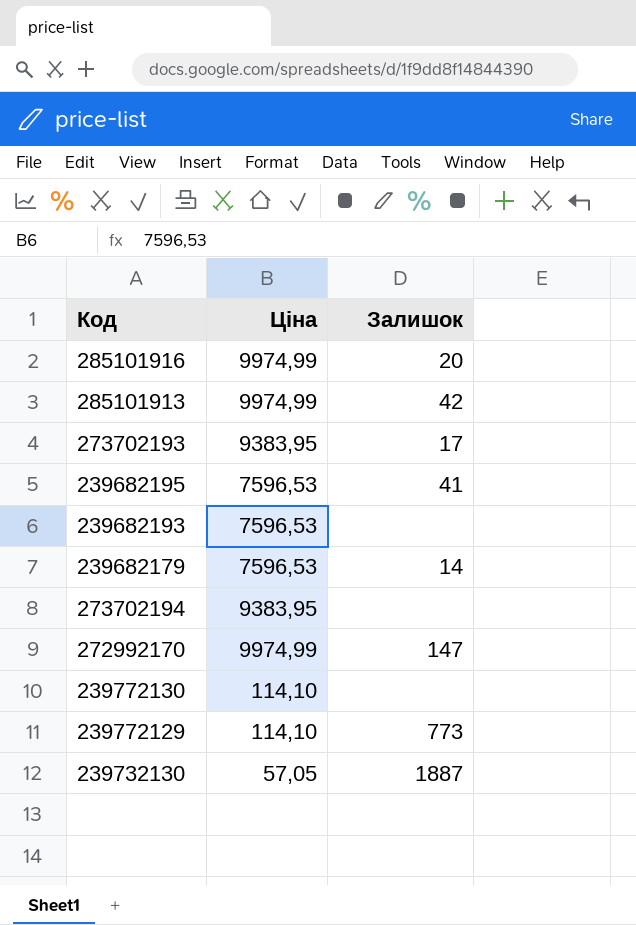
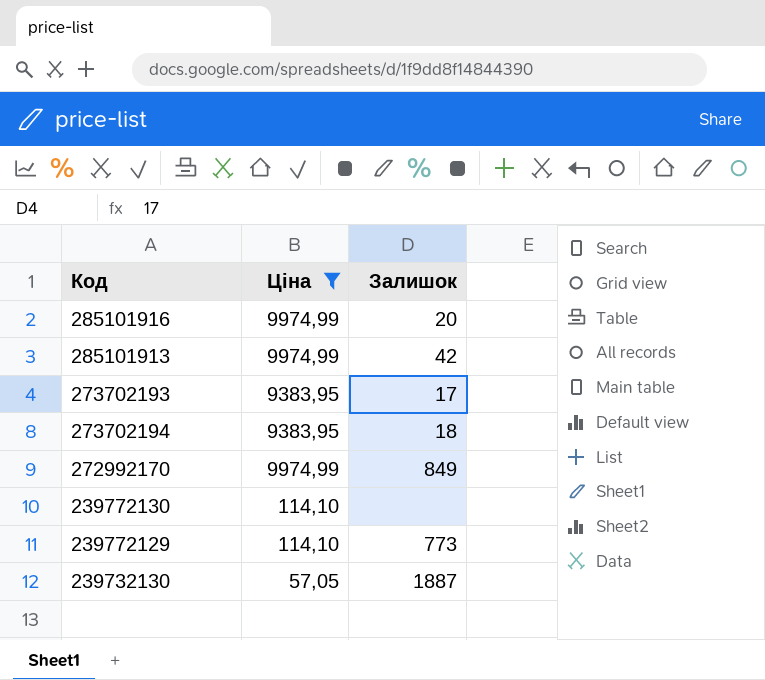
filter: none -> Ціна != 7596,53
273702194 | Залишок: none -> 18
272992170 | Залишок: 147 -> 849

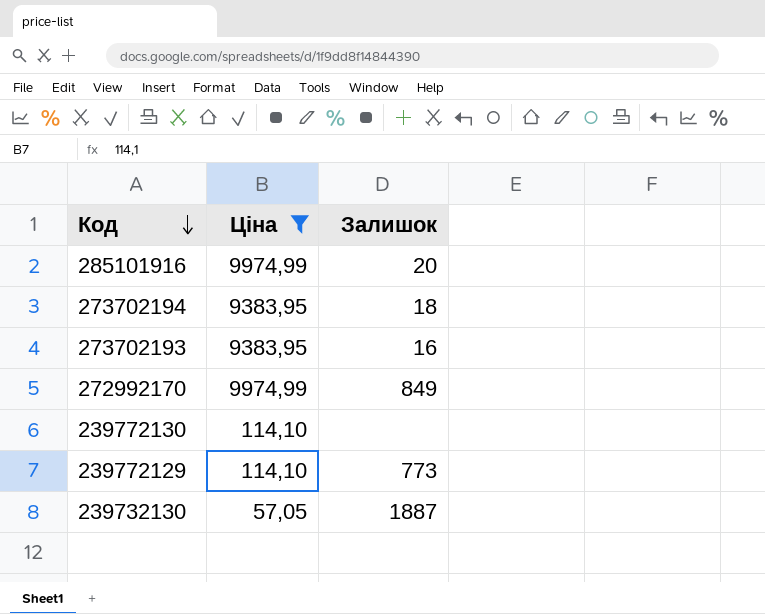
row order: none -> Код descending
row 285101913: 9974,99 | 42 -> none
273702193 | Залишок: 17 -> 16

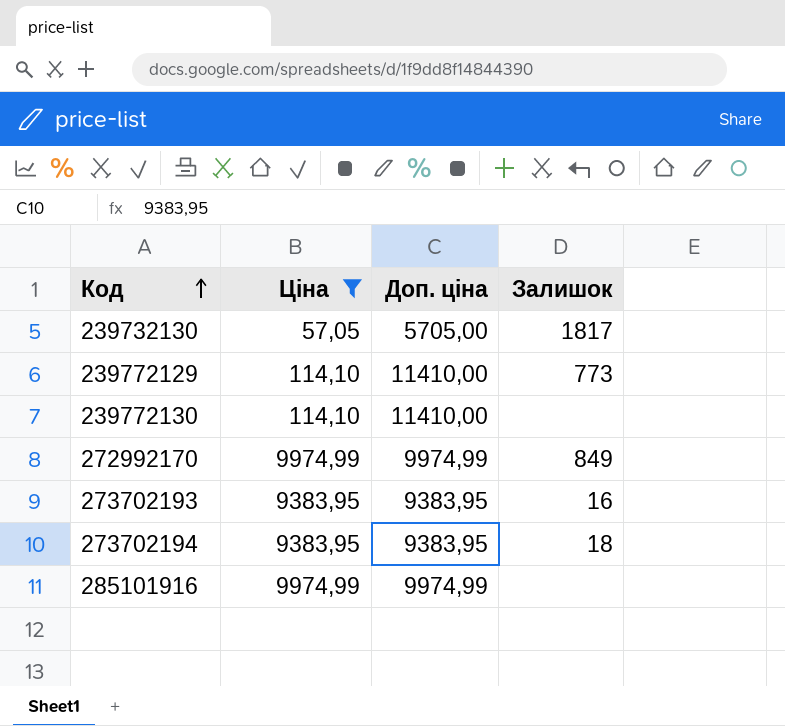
row order: Код descending -> Код ascending
column Доп. ціна | position: none -> 3
239732130 | Залишок: 1887 -> 1817
285101916 | Залишок: 20 -> none

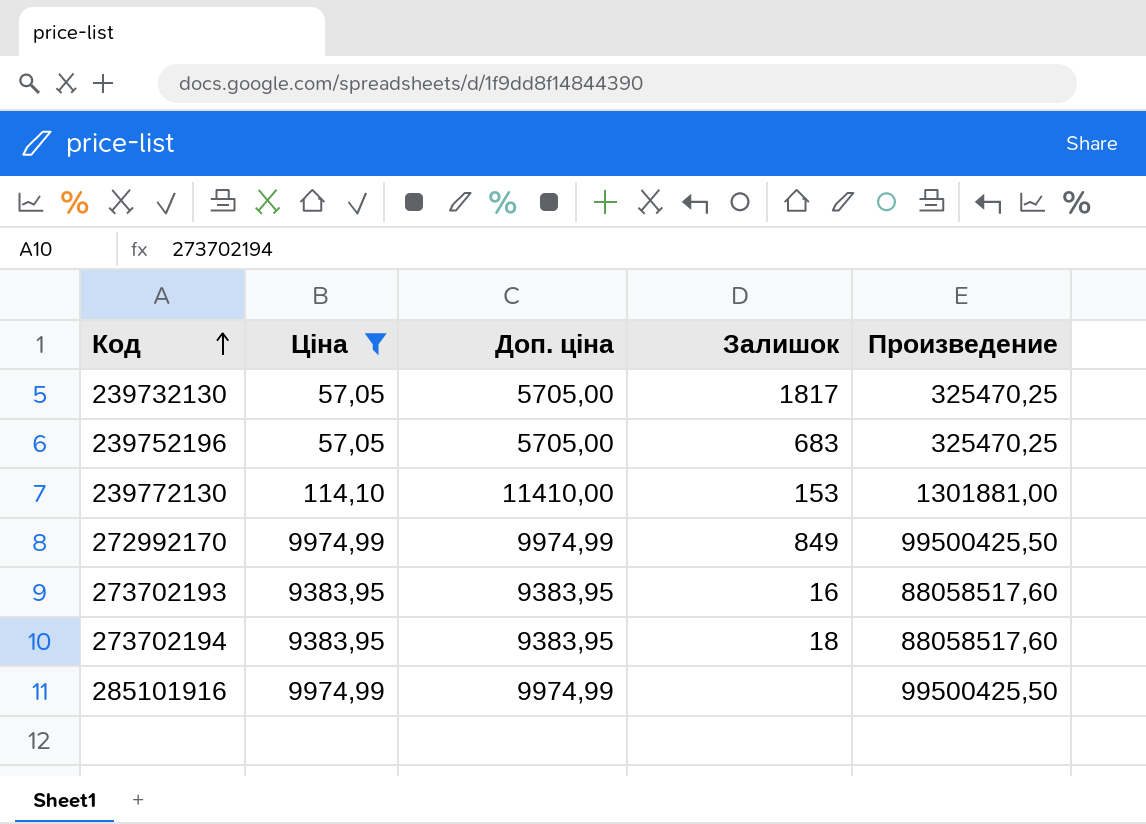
column Произведение | formula: none -> [Ціна] * [Доп. ціна]
row 239772129: 114,10 | 11410,00 | 773 -> none
row 239752196: none -> 57,05 | 5705,00 | 683 | 325470,25
239772130 | Залишок: none -> 153

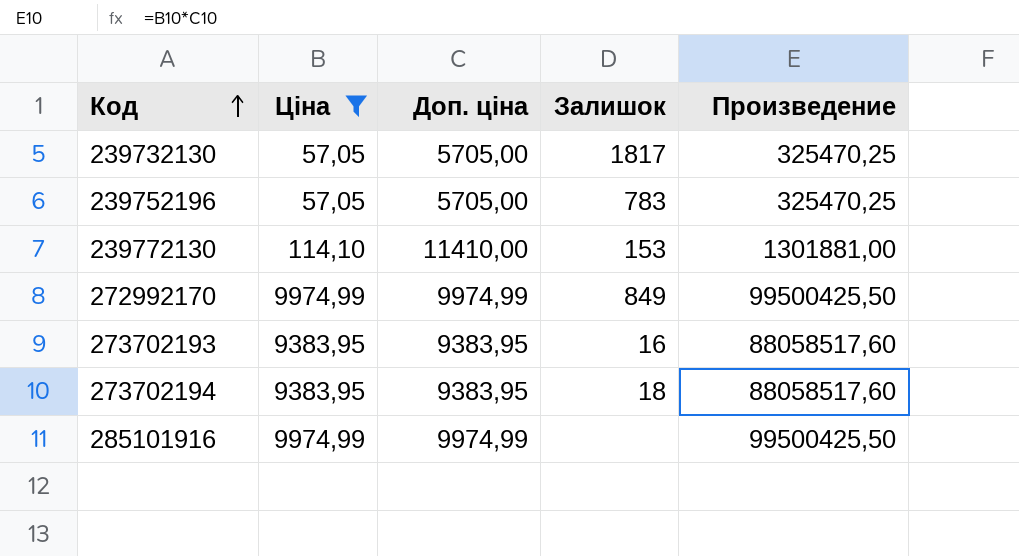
239752196 | Залишок: 683 -> 783

